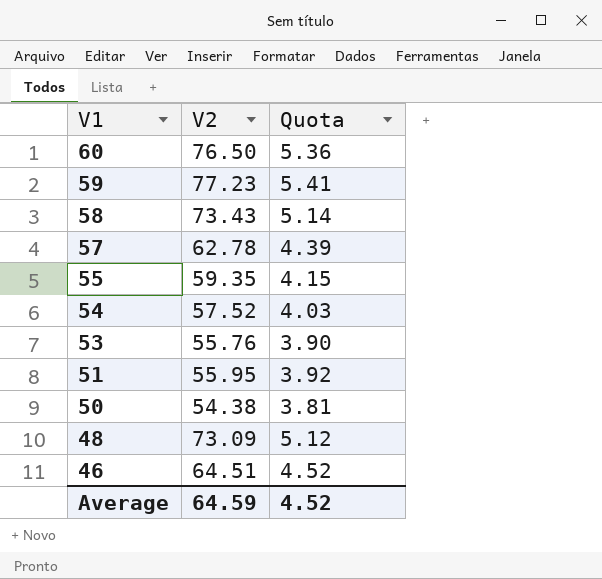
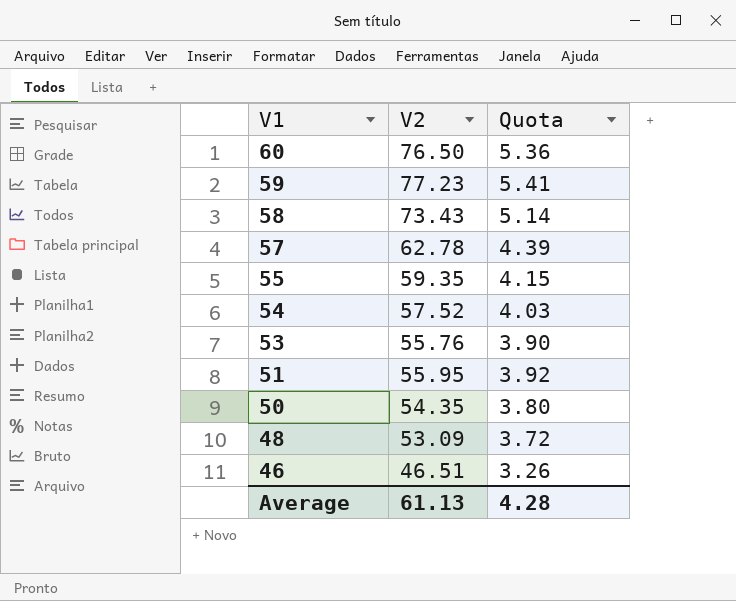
50 | V2: 54.38 -> 54.35
50 | Quota: 3.81 -> 3.80
48 | V2: 73.09 -> 53.09
48 | Quota: 5.12 -> 3.72
46 | V2: 64.51 -> 46.51
46 | Quota: 4.52 -> 3.26
Average | V2: 64.59 -> 61.13
Average | Quota: 4.52 -> 4.28

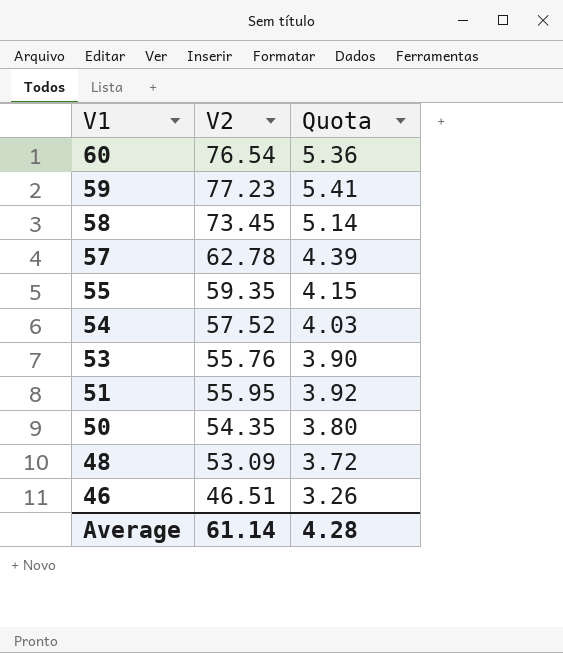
60 | V2: 76.50 -> 76.54
58 | V2: 73.43 -> 73.45
Average | V2: 61.13 -> 61.14

